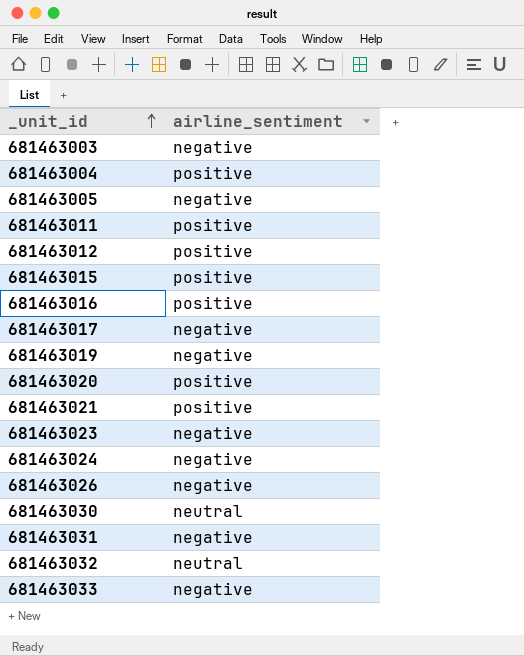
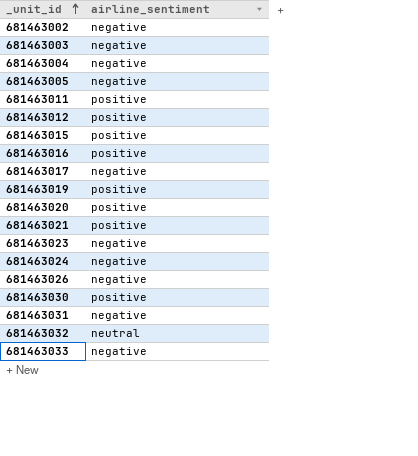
row 681463002: none -> negative
681463004 | airline_sentiment: positive -> negative
681463019 | airline_sentiment: negative -> positive
681463030 | airline_sentiment: neutral -> positive

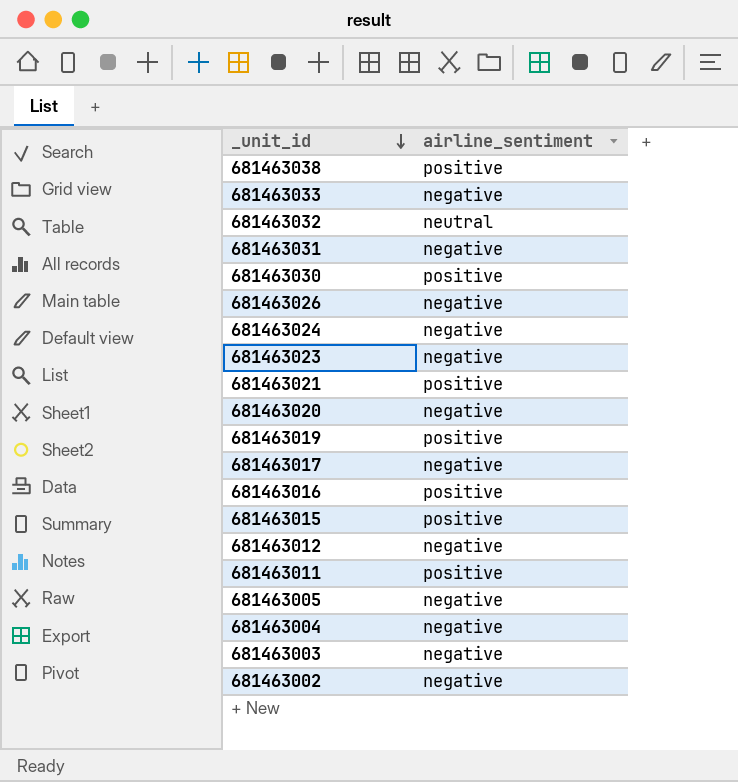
row order: _unit_id ascending -> _unit_id descending
row 681463038: none -> positive
681463020 | airline_sentiment: positive -> negative
681463012 | airline_sentiment: positive -> negative

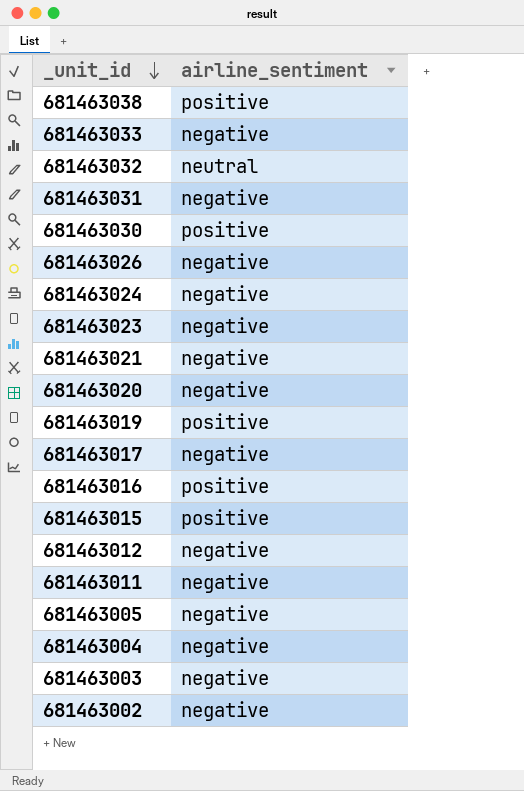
681463021 | airline_sentiment: positive -> negative
681463011 | airline_sentiment: positive -> negative

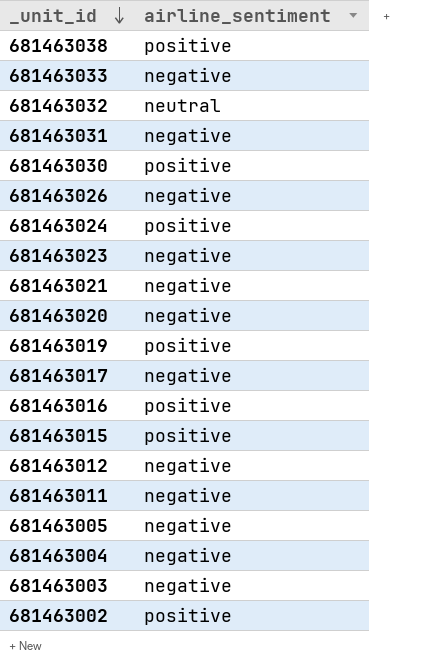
681463024 | airline_sentiment: negative -> positive
681463002 | airline_sentiment: negative -> positive

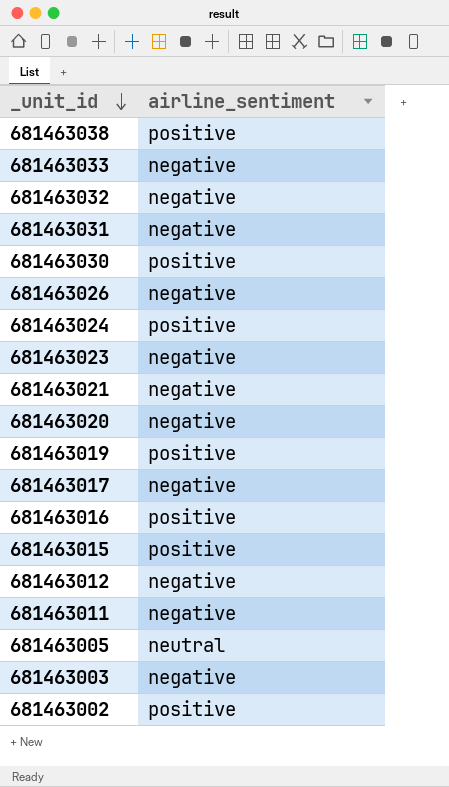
row 681463004: negative -> none
681463032 | airline_sentiment: neutral -> negative
681463005 | airline_sentiment: negative -> neutral

